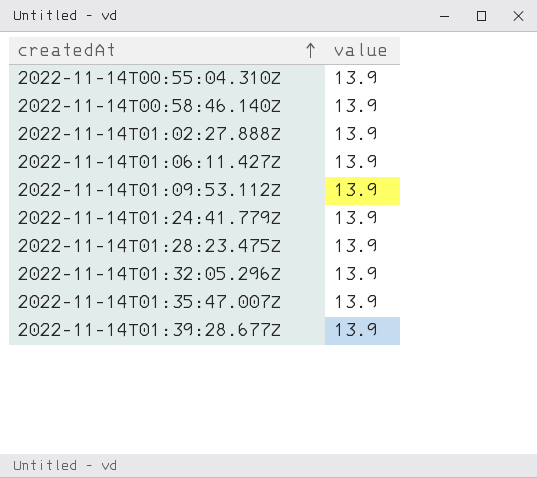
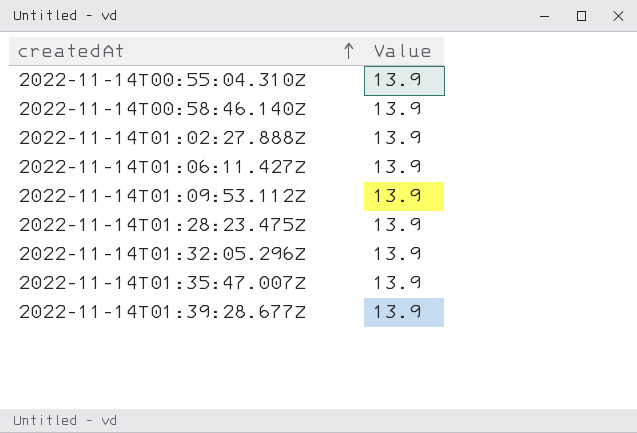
column name: value -> Value
row 2022-11-14T01:24:41.779Z: 13.9 -> none

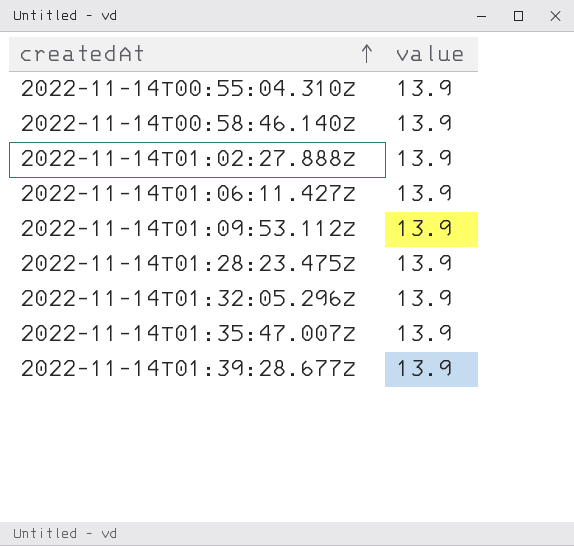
column name: Value -> value

